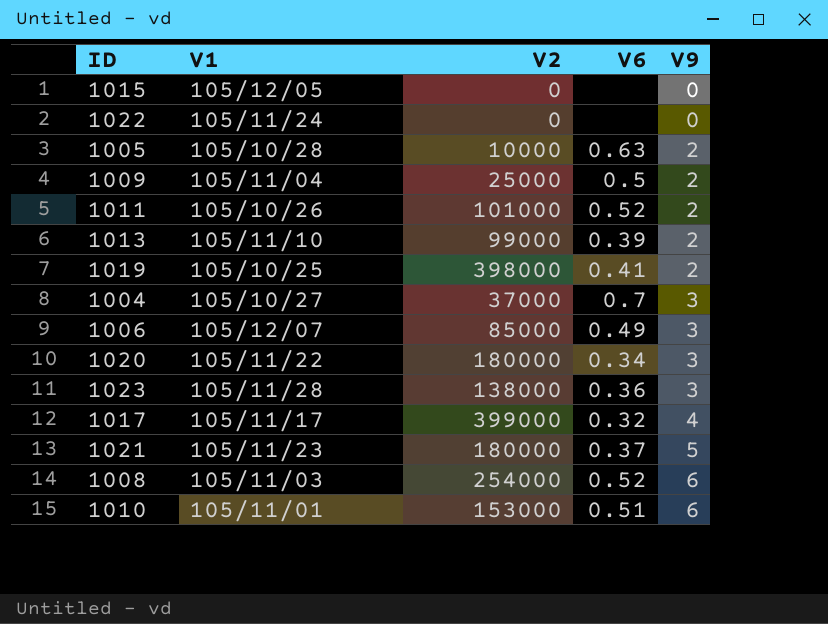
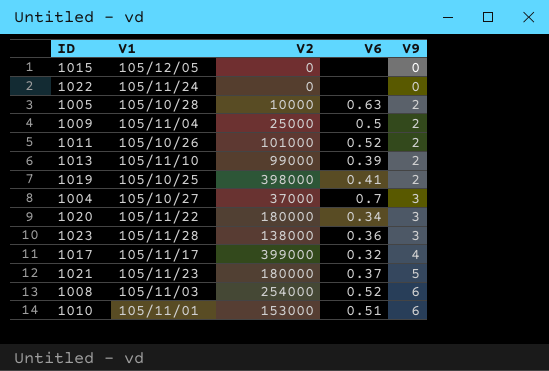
row 1006: 105/12/07 | 85000 | 0.49 | 3 -> none

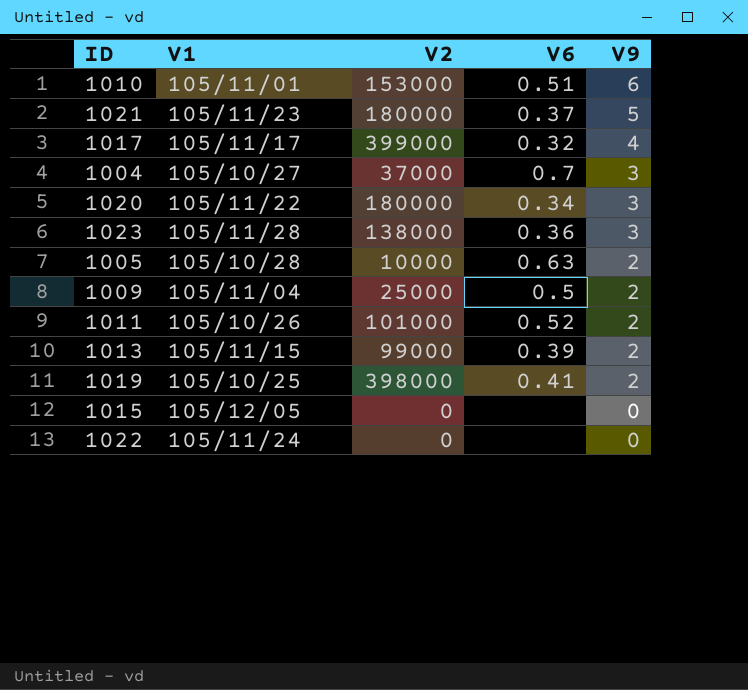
row order: V9 ascending -> V9 descending
row 1008: 105/11/03 | 254000 | 0.52 | 6 -> none
1013 | V1: 105/11/10 -> 105/11/15

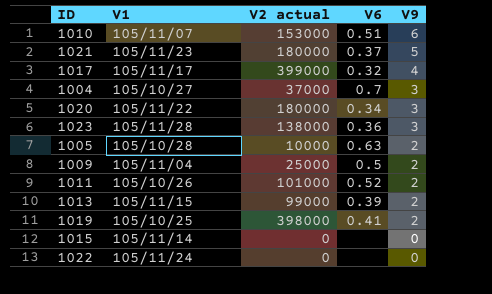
column name: V2 -> V2 actual
1010 | V1: 105/11/01 -> 105/11/07
1015 | V1: 105/12/05 -> 105/11/14

